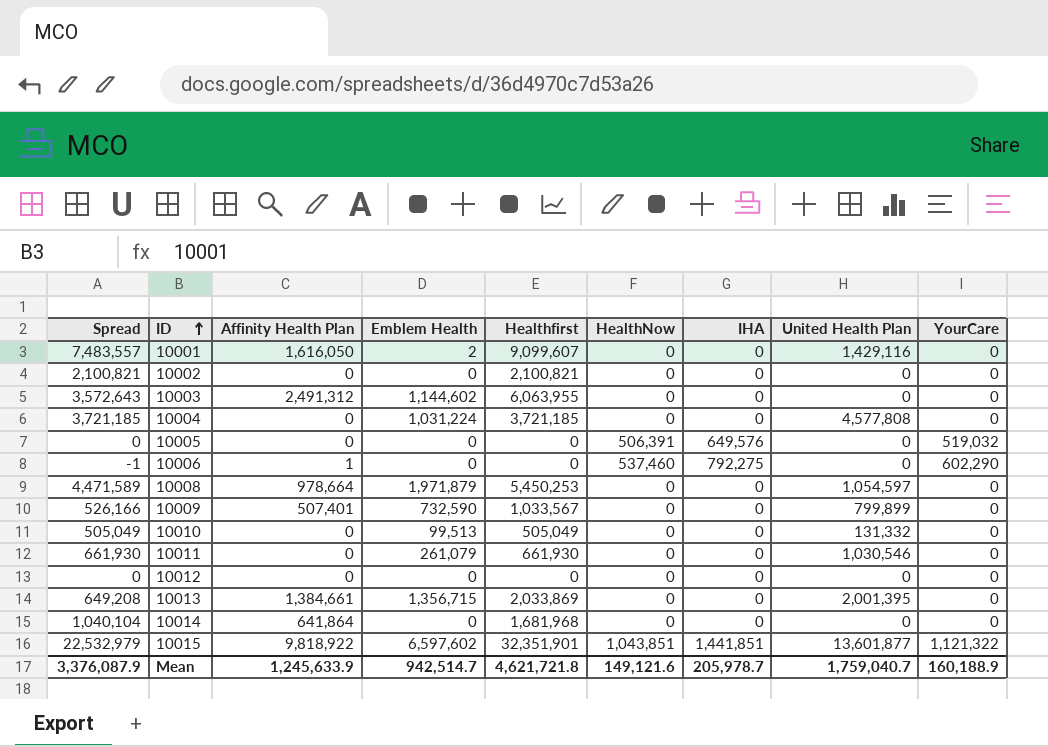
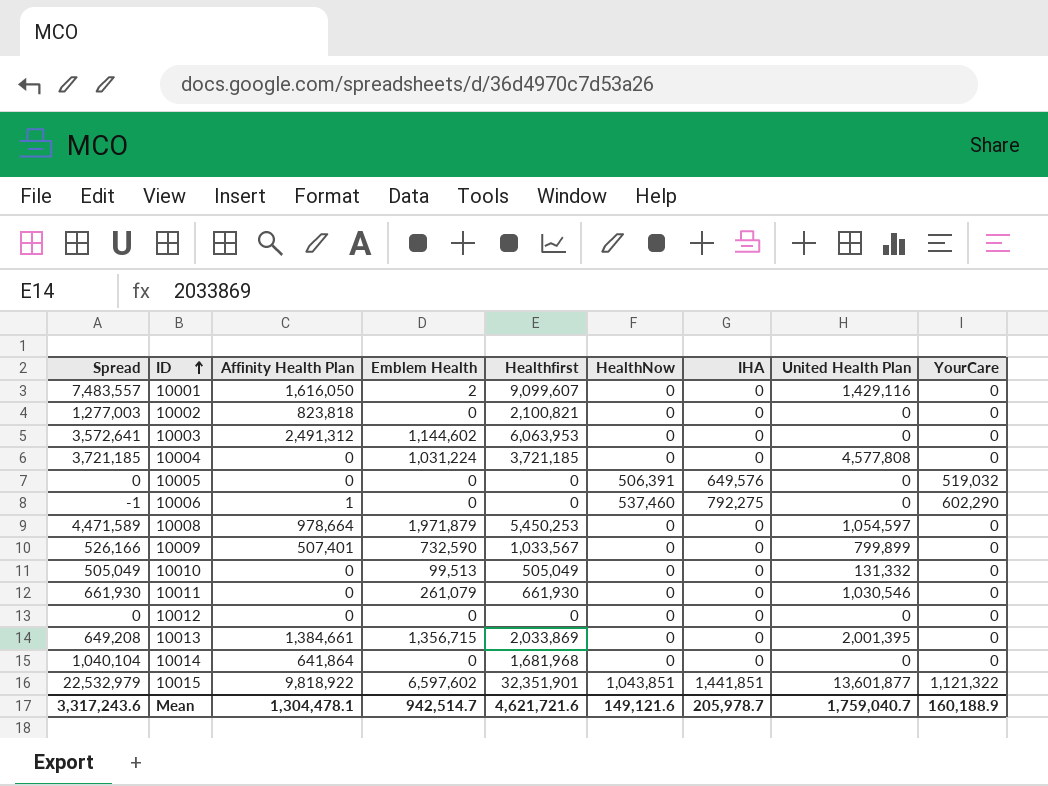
10002 | Spread: 2,100,821 -> 1,277,003
10002 | Affinity Health Plan: 0 -> 823,818
10003 | Spread: 3,572,643 -> 3,572,641
10003 | Healthfirst: 6,063,955 -> 6,063,953
Mean | Spread: 3,376,087.9 -> 3,317,243.6
Mean | Affinity Health Plan: 1,245,633.9 -> 1,304,478.1
Mean | Healthfirst: 4,621,721.8 -> 4,621,721.6

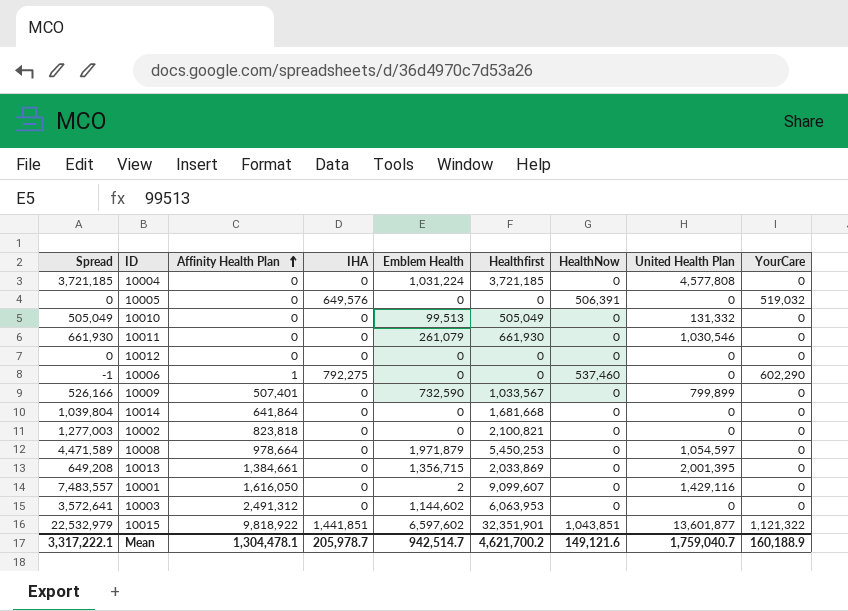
row order: ID ascending -> Affinity Health Plan ascending
column IHA | position: 7 -> 4
10014 | Spread: 1,040,104 -> 1,039,804
10014 | Healthfirst: 1,681,968 -> 1,681,668
Mean | Spread: 3,317,243.6 -> 3,317,222.1
Mean | Healthfirst: 4,621,721.6 -> 4,621,700.2

